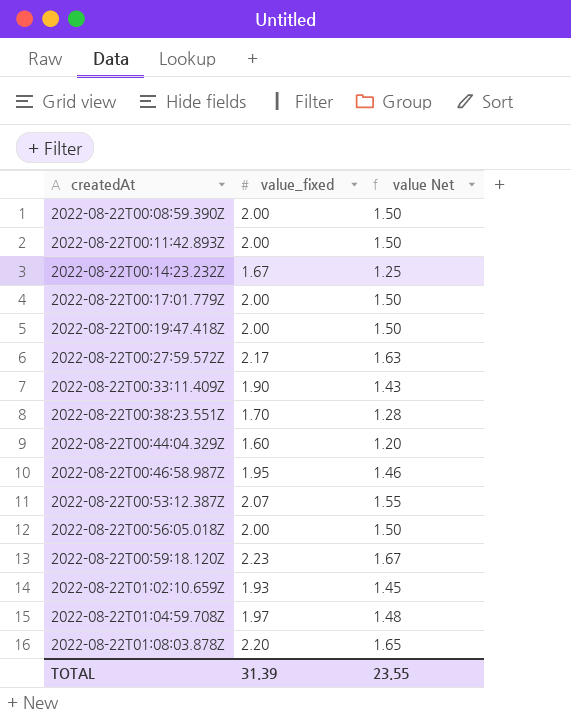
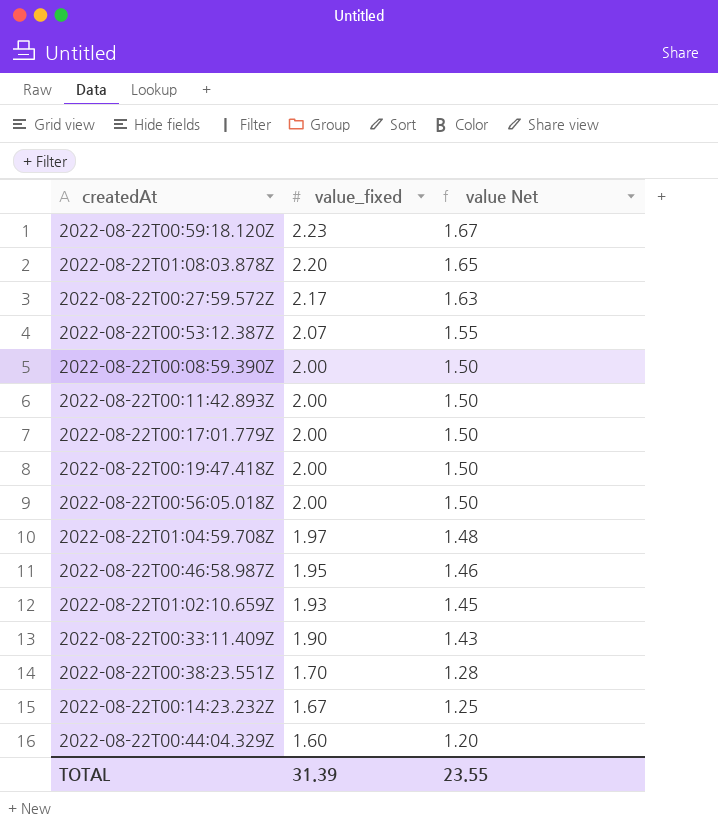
row order: createdAt ascending -> value_fixed descending

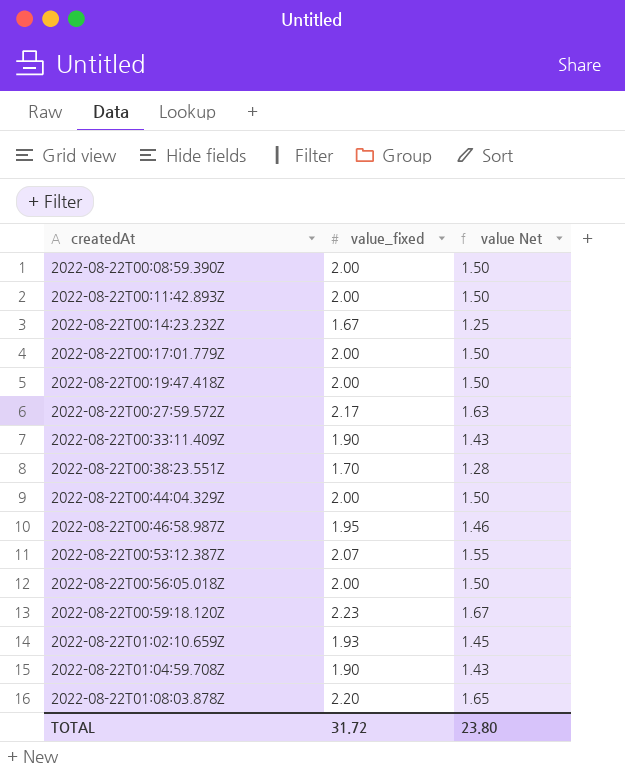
row order: value_fixed descending -> createdAt ascending
2022-08-22T00:44:04.329Z | value_fixed: 1.60 -> 2.00
2022-08-22T00:44:04.329Z | value Net: 1.20 -> 1.50
2022-08-22T01:04:59.708Z | value_fixed: 1.97 -> 1.90
2022-08-22T01:04:59.708Z | value Net: 1.48 -> 1.43
TOTAL | value_fixed: 31.39 -> 31.72
TOTAL | value Net: 23.55 -> 23.80

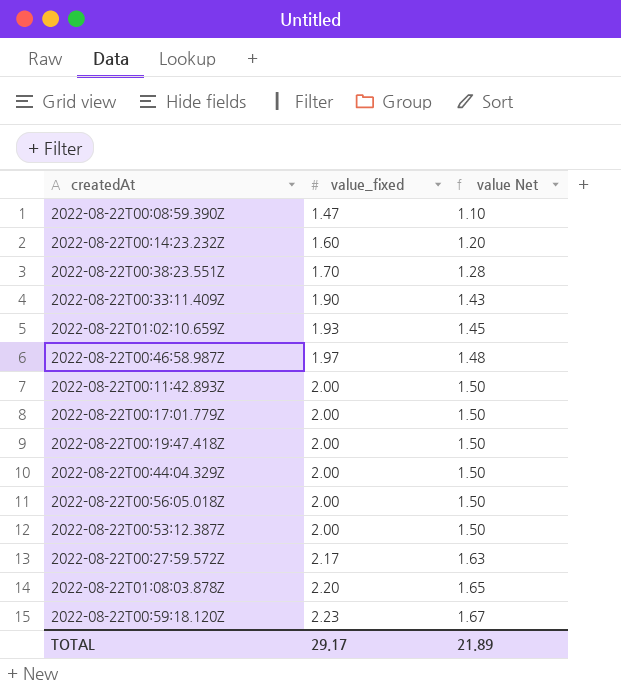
row order: createdAt ascending -> value_fixed ascending
row 2022-08-22T01:04:59.708Z: 1.90 | 1.43 -> none
2022-08-22T00:08:59.390Z | value_fixed: 2.00 -> 1.47
2022-08-22T00:08:59.390Z | value Net: 1.50 -> 1.10
2022-08-22T00:14:23.232Z | value_fixed: 1.67 -> 1.60
2022-08-22T00:14:23.232Z | value Net: 1.25 -> 1.20
2022-08-22T00:46:58.987Z | value_fixed: 1.95 -> 1.97
2022-08-22T00:46:58.987Z | value Net: 1.46 -> 1.48
2022-08-22T00:53:12.387Z | value_fixed: 2.07 -> 2.00
2022-08-22T00:53:12.387Z | value Net: 1.55 -> 1.50
TOTAL | value_fixed: 31.72 -> 29.17
TOTAL | value Net: 23.80 -> 21.89

